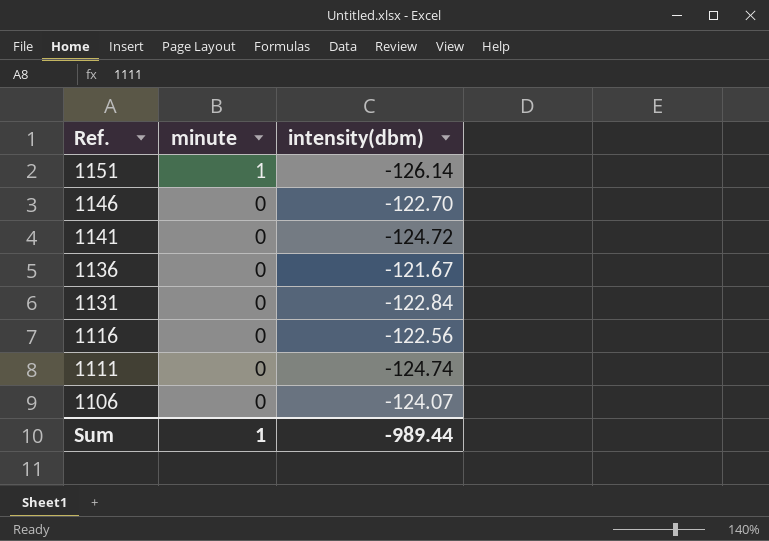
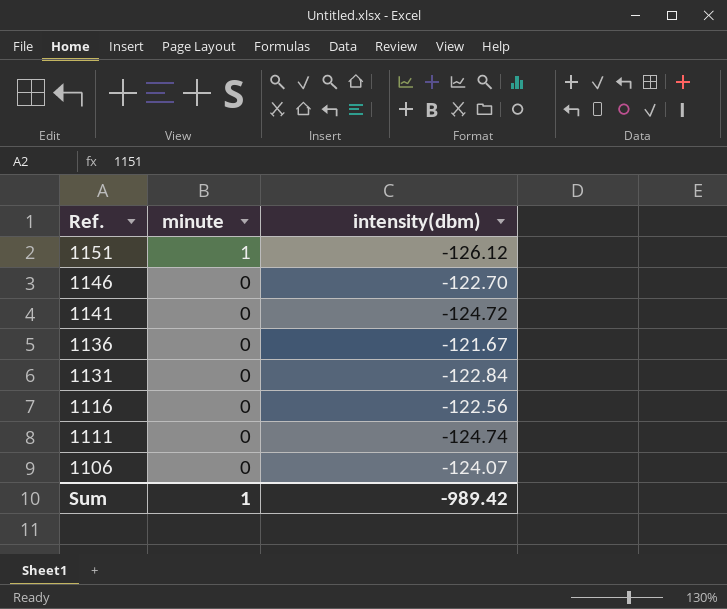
1151 | intensity(dbm): -126.14 -> -126.12
Sum | intensity(dbm): -989.44 -> -989.42

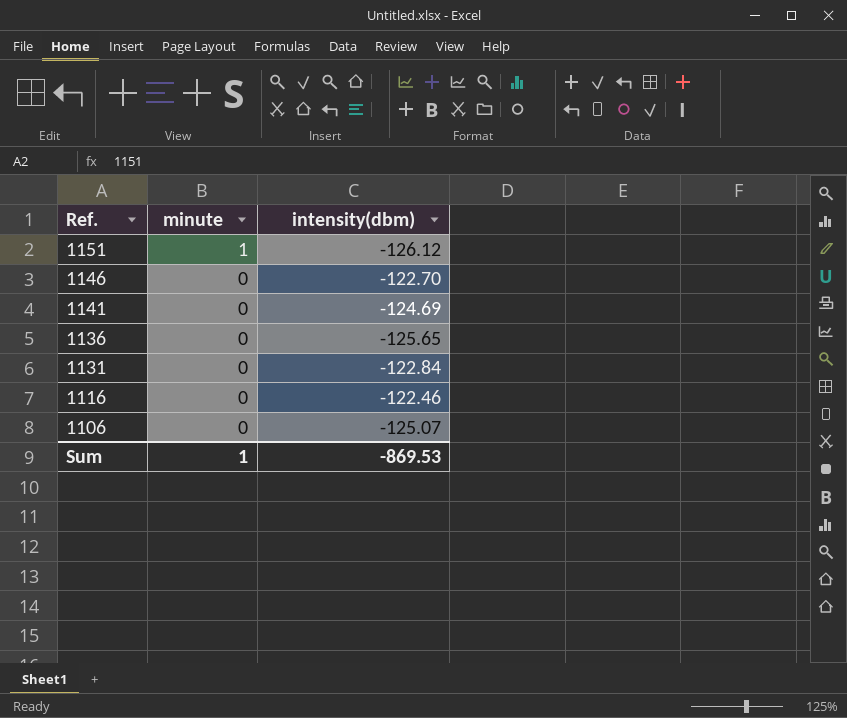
row 1111: 0 | -124.74 -> none
1141 | intensity(dbm): -124.72 -> -124.69
1136 | intensity(dbm): -121.67 -> -125.65
1116 | intensity(dbm): -122.56 -> -122.46
1106 | intensity(dbm): -124.07 -> -125.07
Sum | intensity(dbm): -989.42 -> -869.53

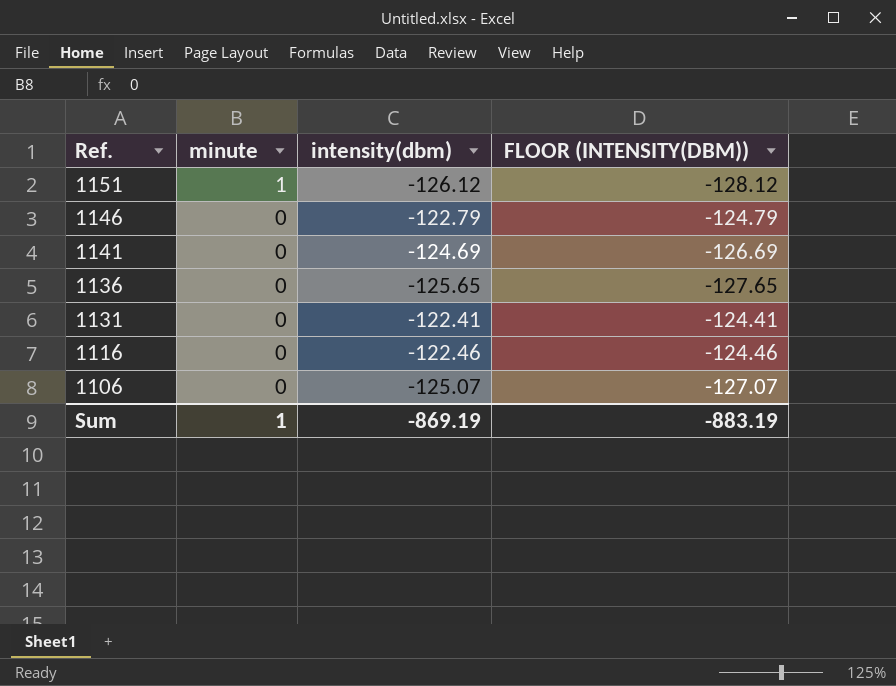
column FLOOR (INTENSITY(DBM)) | formula: none -> [intensity(dbm)] - 2
1146 | intensity(dbm): -122.70 -> -122.79
1131 | intensity(dbm): -122.84 -> -122.41
Sum | intensity(dbm): -869.53 -> -869.19

